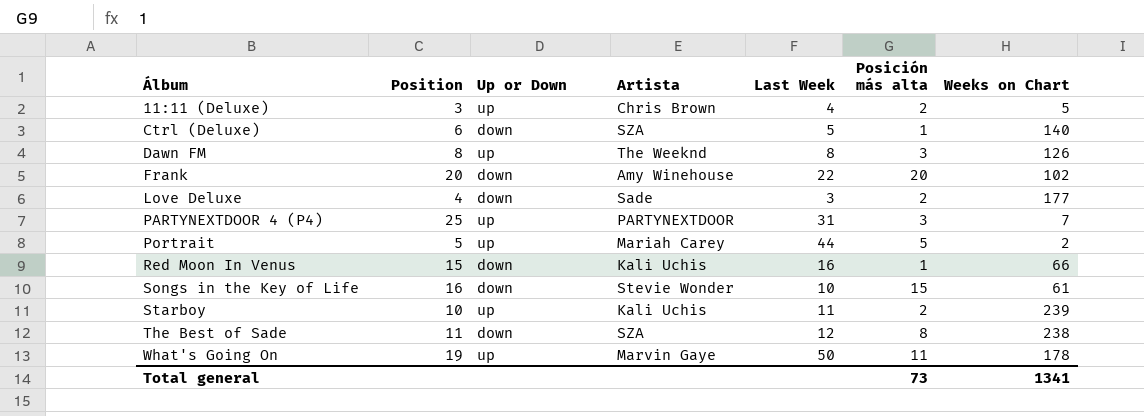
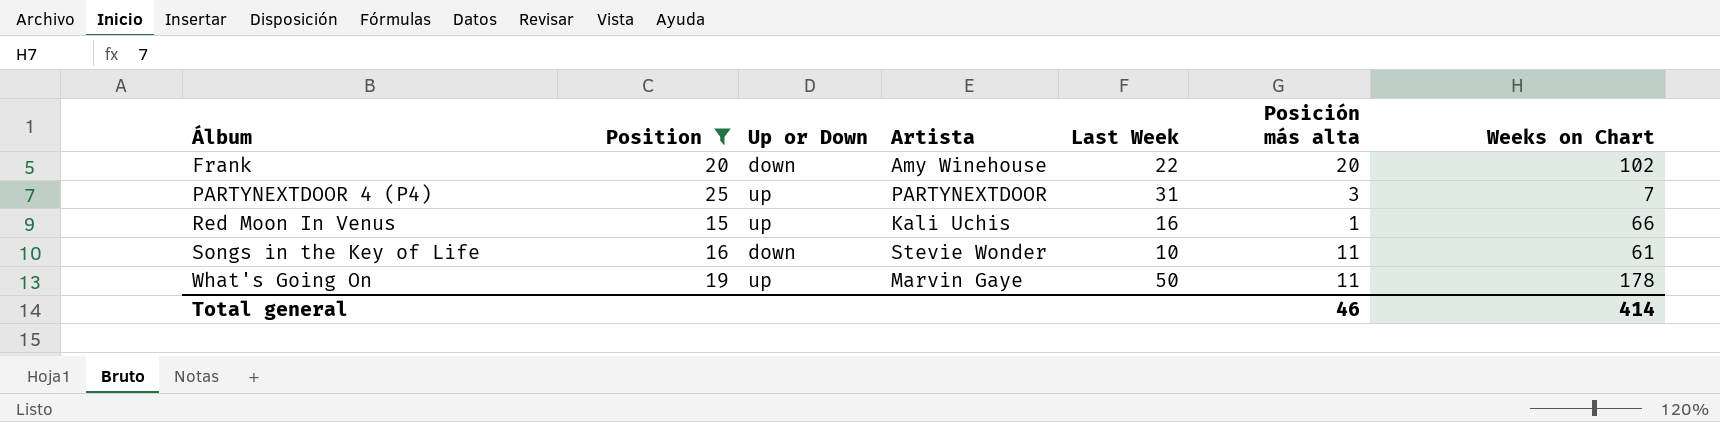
filter: none -> Position >= 15
Red Moon In Venus | Up or Down: down -> up
Songs in the Key of Life | Posición más alta: 15 -> 11
Total general | Posición más alta: 73 -> 46
Total general | Weeks on Chart: 1341 -> 414

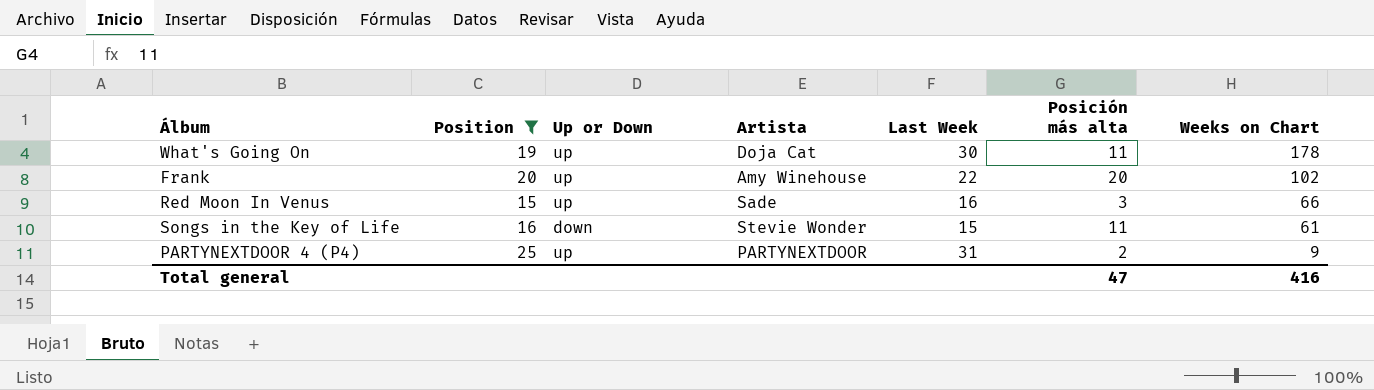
row order: Álbum ascending -> Weeks on Chart descending
What's Going On | Artista: Marvin Gaye -> Doja Cat
What's Going On | Last Week: 50 -> 30
Frank | Up or Down: down -> up
Red Moon In Venus | Artista: Kali Uchis -> Sade
Red Moon In Venus | Posición más alta: 1 -> 3
Songs in the Key of Life | Last Week: 10 -> 15
PARTYNEXTDOOR 4 (P4) | Posición más alta: 3 -> 2
PARTYNEXTDOOR 4 (P4) | Weeks on Chart: 7 -> 9
Total general | Posición más alta: 46 -> 47
Total general | Weeks on Chart: 414 -> 416

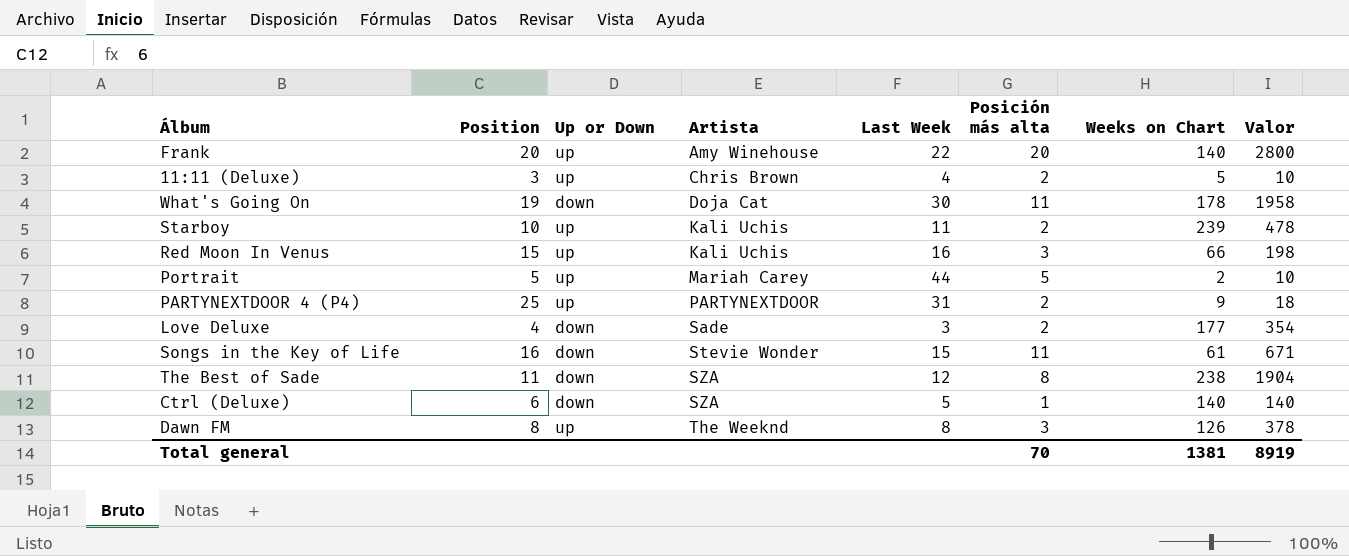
filter: Position >= 15 -> none
row order: Weeks on Chart descending -> Artista ascending
column Valor | formula: none -> [Posición más alta] * [Weeks on Chart]
Frank | Weeks on Chart: 102 -> 140
What's Going On | Up or Down: up -> down
Red Moon In Venus | Artista: Sade -> Kali Uchis
Total general | Posición más alta: 47 -> 70
Total general | Weeks on Chart: 416 -> 1381

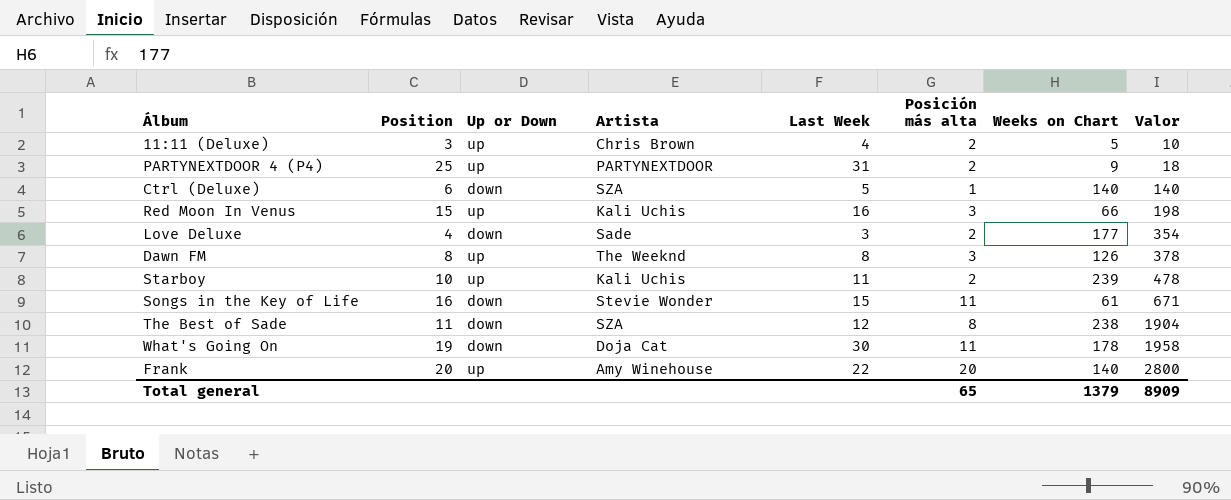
row order: Artista ascending -> Valor ascending
row Portrait: 5 | up | Mariah Carey | 44 | 5 | 2 | 10 -> none
Total general | Posición más alta: 70 -> 65
Total general | Weeks on Chart: 1381 -> 1379
Total general | Valor: 8919 -> 8909

